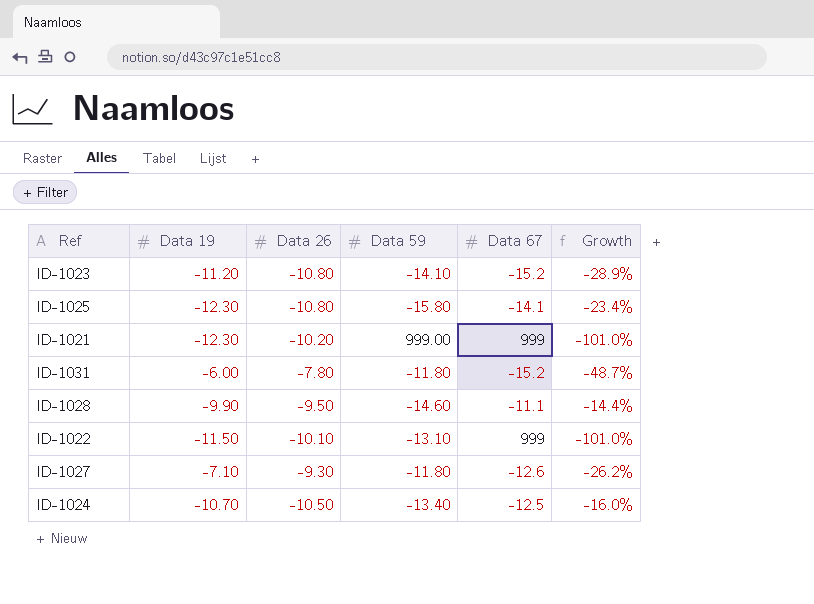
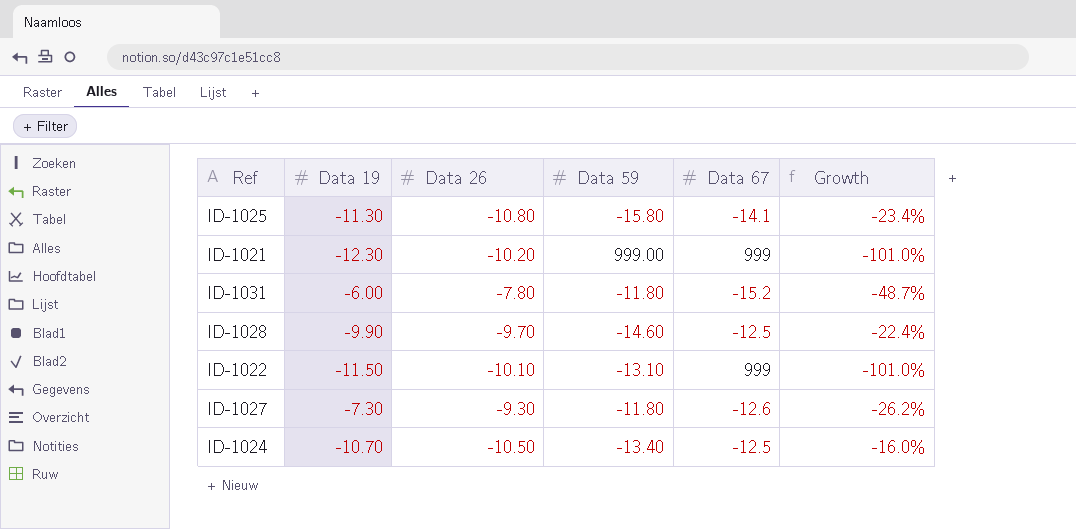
row ID-1023: -11.20 | -10.80 | -14.10 | -15.2 | -28.9% -> none
ID-1025 | Data 19: -12.30 -> -11.30
ID-1028 | Data 26: -9.50 -> -9.70
ID-1028 | Data 67: -11.1 -> -12.5
ID-1028 | Growth: -14.4% -> -22.4%
ID-1027 | Data 19: -7.10 -> -7.30

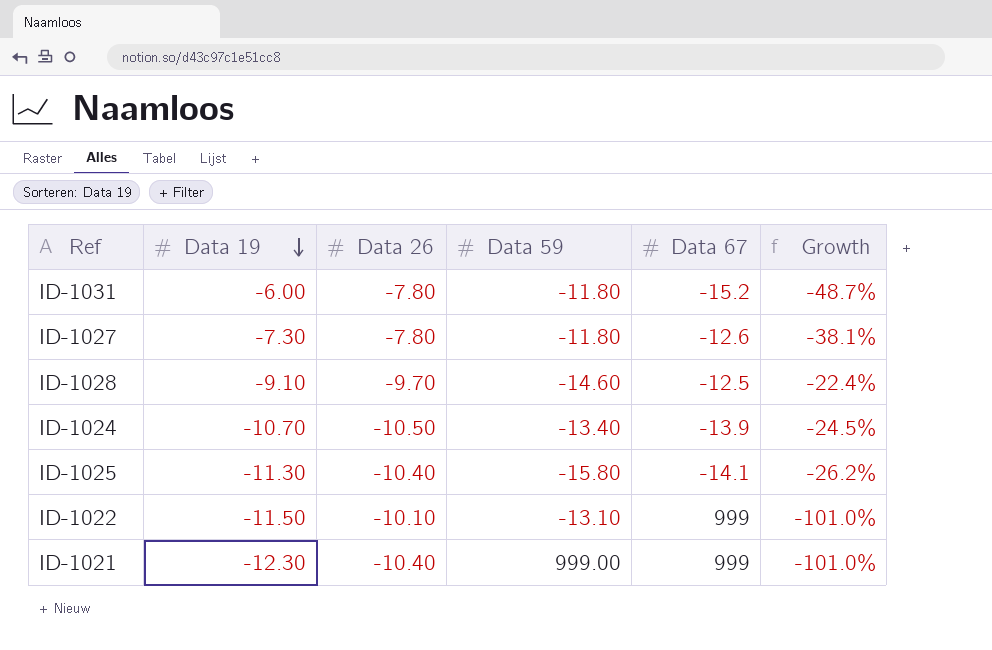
row order: none -> Data 19 descending
ID-1027 | Data 26: -9.30 -> -7.80
ID-1027 | Growth: -26.2% -> -38.1%
ID-1028 | Data 19: -9.90 -> -9.10
ID-1024 | Data 67: -12.5 -> -13.9
ID-1024 | Growth: -16.0% -> -24.5%
ID-1025 | Data 26: -10.80 -> -10.40
ID-1025 | Growth: -23.4% -> -26.2%
ID-1021 | Data 26: -10.20 -> -10.40

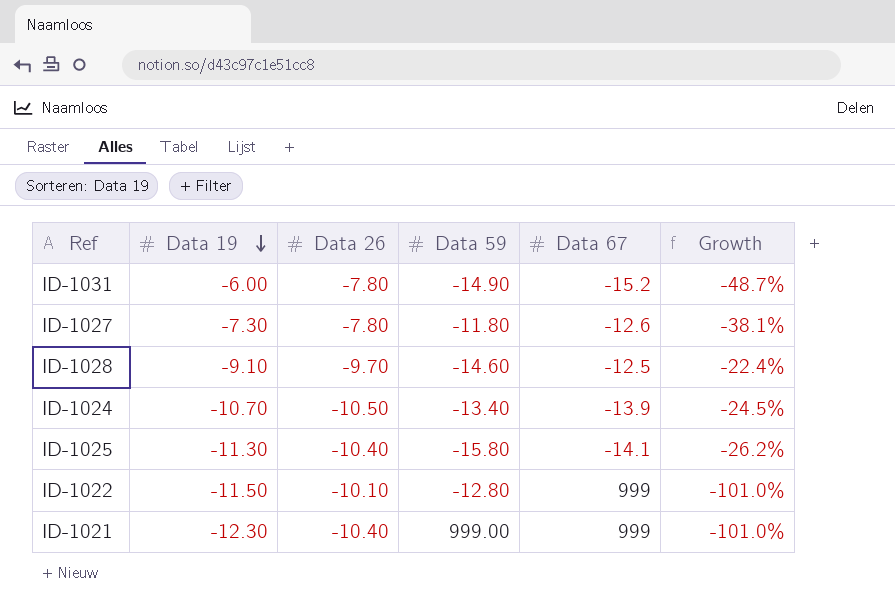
ID-1031 | Data 59: -11.80 -> -14.90
ID-1022 | Data 59: -13.10 -> -12.80

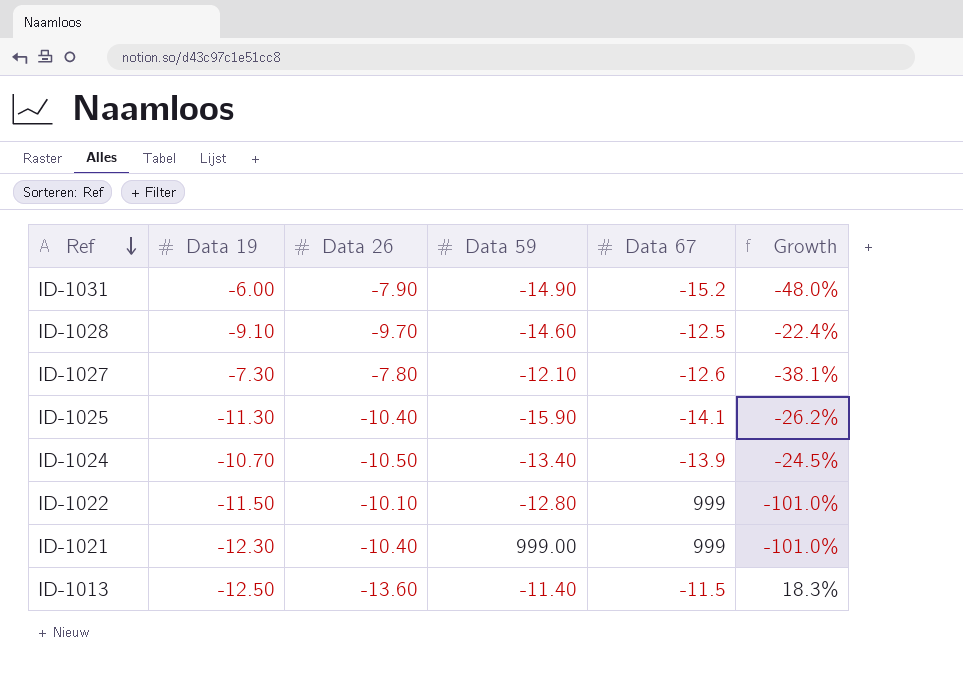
row order: Data 19 descending -> Ref descending
ID-1031 | Data 26: -7.80 -> -7.90
ID-1031 | Growth: -48.7% -> -48.0%
ID-1027 | Data 59: -11.80 -> -12.10
ID-1025 | Data 59: -15.80 -> -15.90
row ID-1013: none -> -12.50 | -13.60 | -11.40 | -11.5 | 18.3%

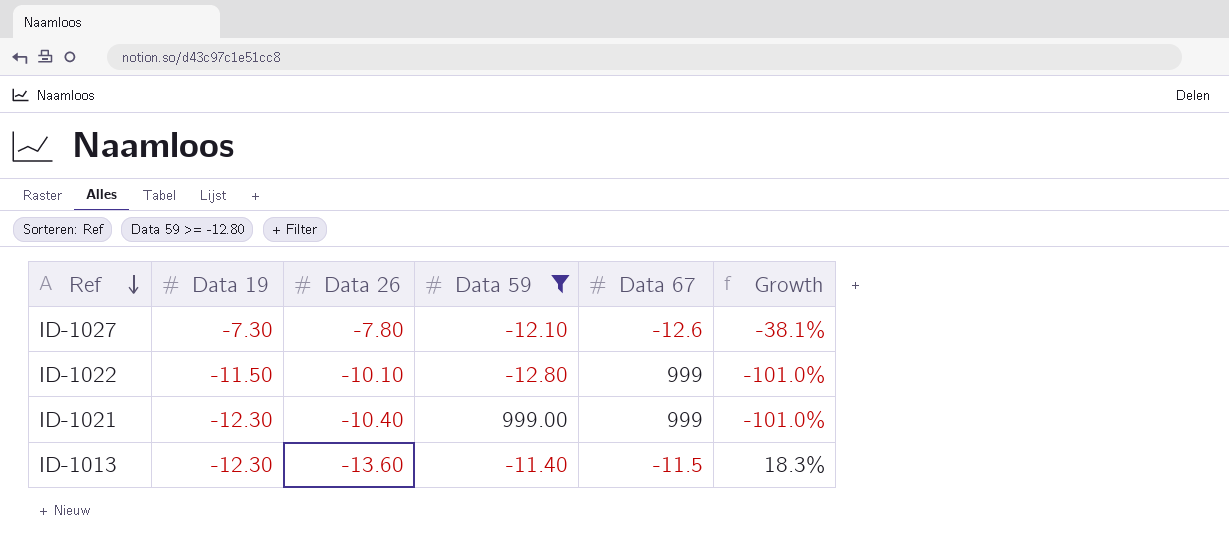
filter: none -> Data 59 >= -12.80
ID-1013 | Data 19: -12.50 -> -12.30

